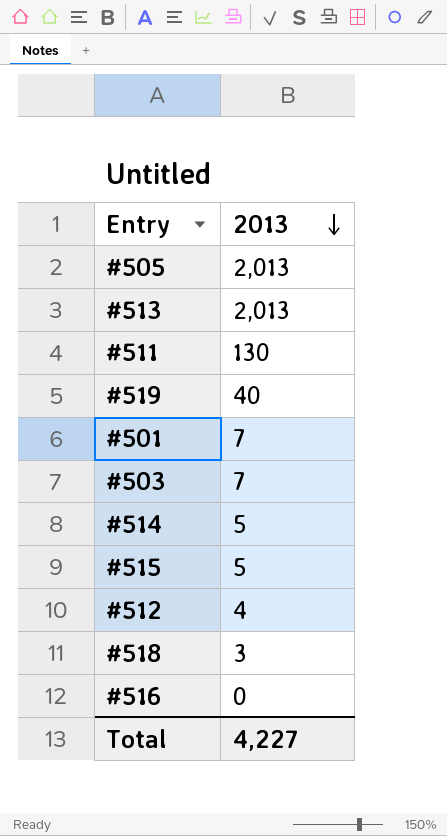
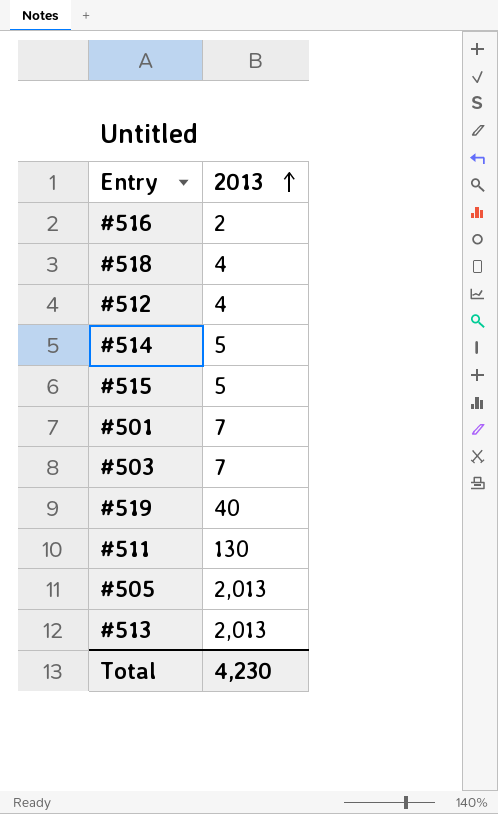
row order: 2013 descending -> 2013 ascending
#516 | 2013: 0 -> 2
#518 | 2013: 3 -> 4
Total | 2013: 4,227 -> 4,230

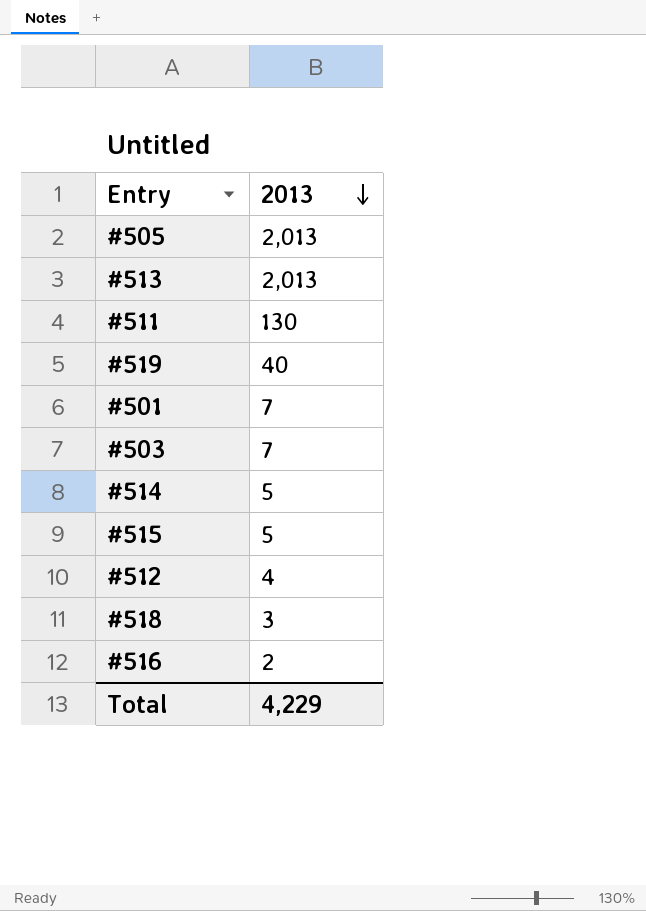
row order: 2013 ascending -> 2013 descending
#518 | 2013: 4 -> 3
Total | 2013: 4,230 -> 4,229

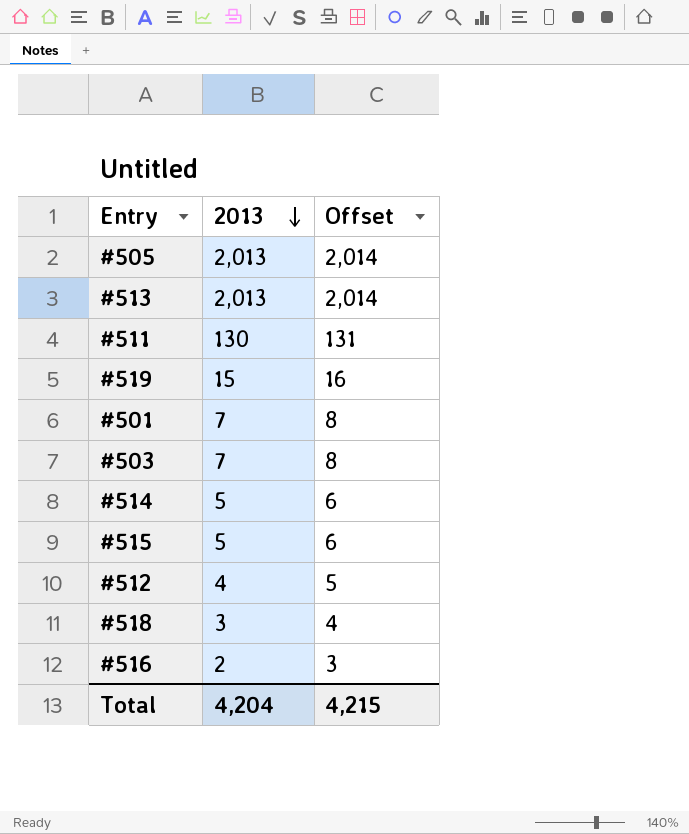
column Offset | formula: none -> [2013] + 1
#519 | 2013: 40 -> 15
Total | 2013: 4,229 -> 4,204

